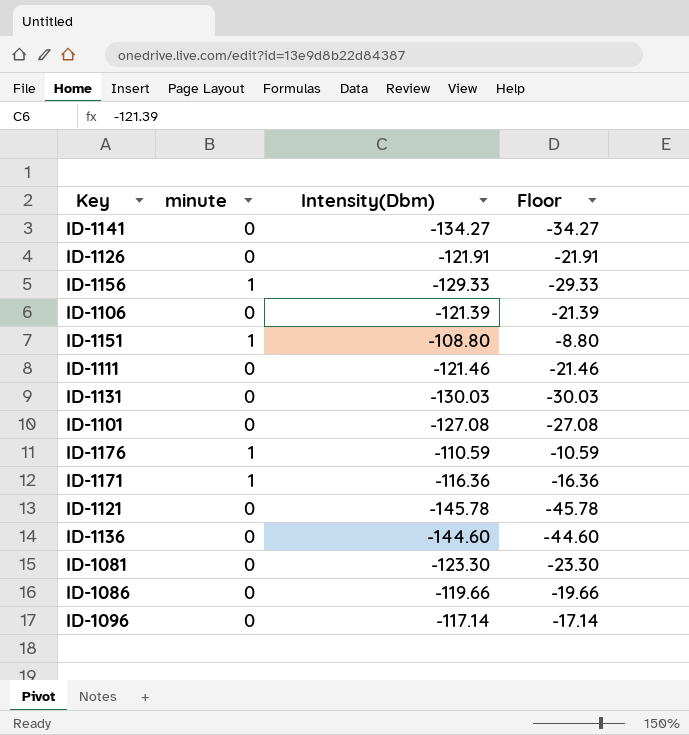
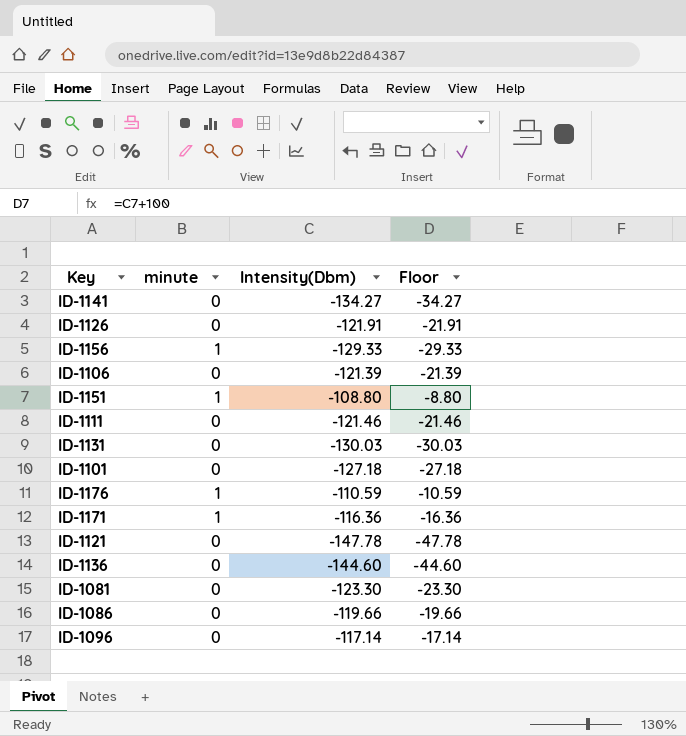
ID-1101 | Intensity(Dbm): -127.08 -> -127.18
ID-1101 | Floor: -27.08 -> -27.18
ID-1121 | Intensity(Dbm): -145.78 -> -147.78
ID-1121 | Floor: -45.78 -> -47.78

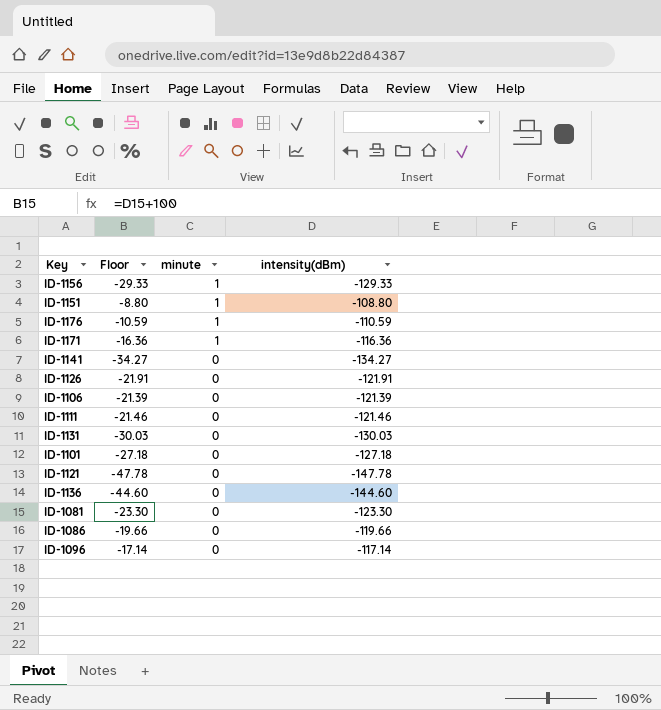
row order: none -> minute descending
column Floor | position: 4 -> 2
column name: Intensity(Dbm) -> intensity(dBm)

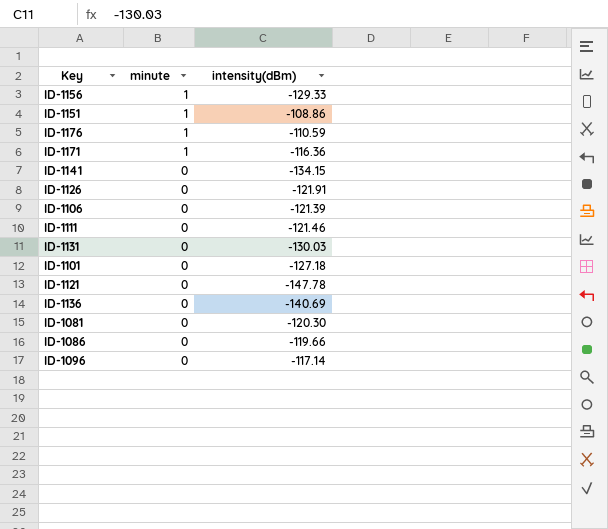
column Floor | formula: [intensity(dBm)] + 100 -> none
ID-1151 | intensity(dBm): -108.80 -> -108.86
ID-1141 | intensity(dBm): -134.27 -> -134.15
ID-1136 | intensity(dBm): -144.60 -> -140.69
ID-1081 | intensity(dBm): -123.30 -> -120.30

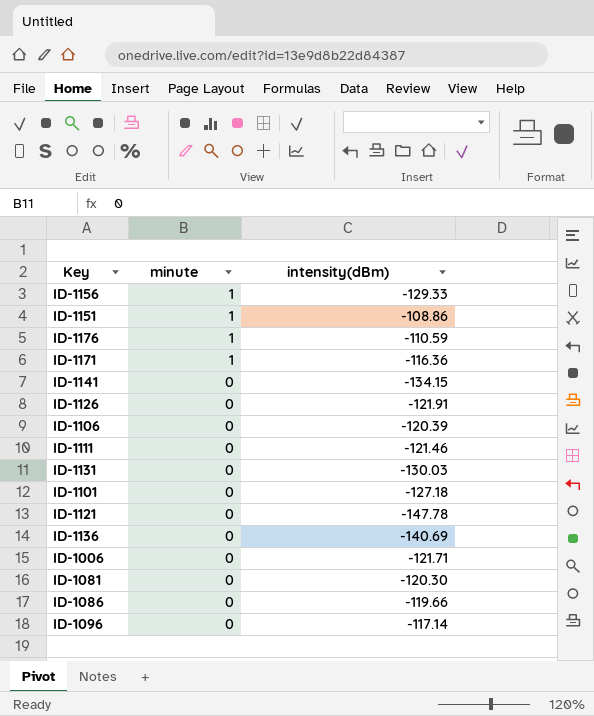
ID-1106 | intensity(dBm): -121.39 -> -120.39
row ID-1006: none -> 0 | -121.71

